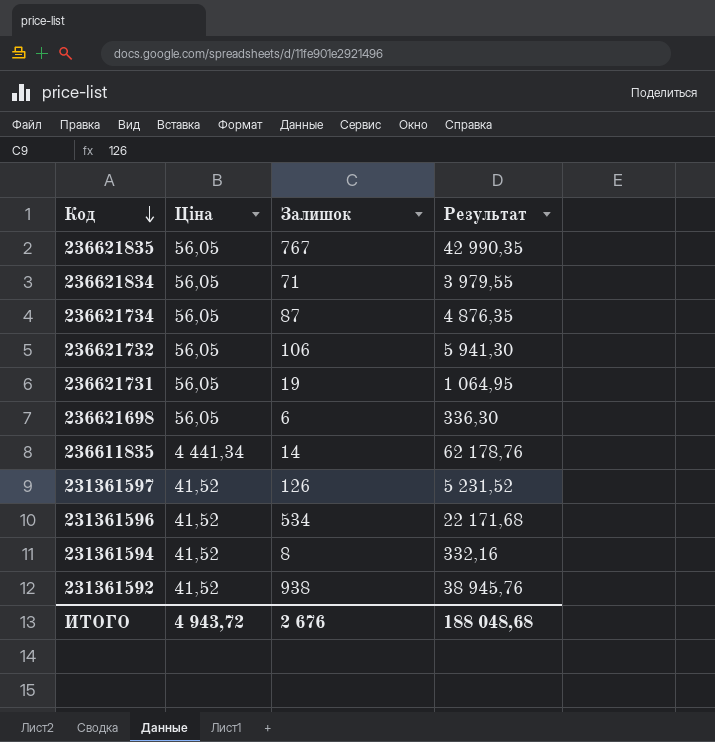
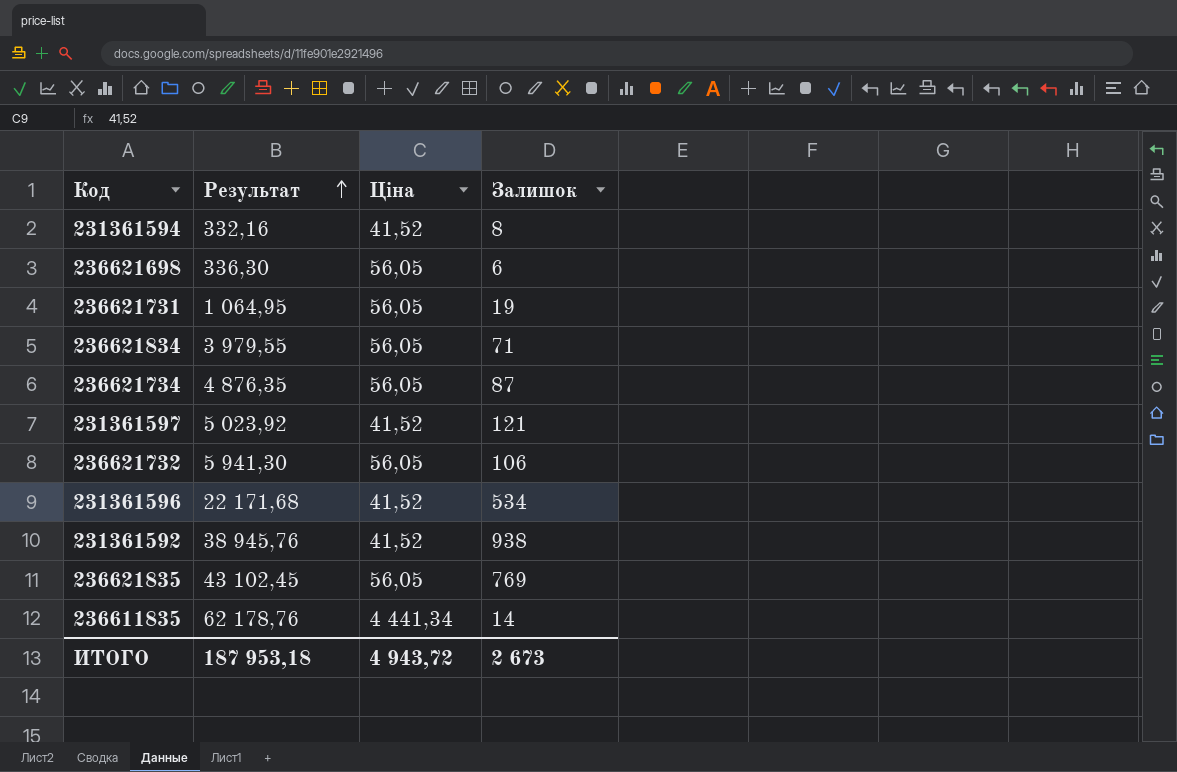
row order: Код descending -> Результат ascending
column Результат | position: 4 -> 2
231361597 | Результат: 5 231,52 -> 5 023,92
231361597 | Залишок: 126 -> 121
236621835 | Результат: 42 990,35 -> 43 102,45
236621835 | Залишок: 767 -> 769
ИТОГО | Результат: 188 048,68 -> 187 953,18
ИТОГО | Залишок: 2 676 -> 2 673

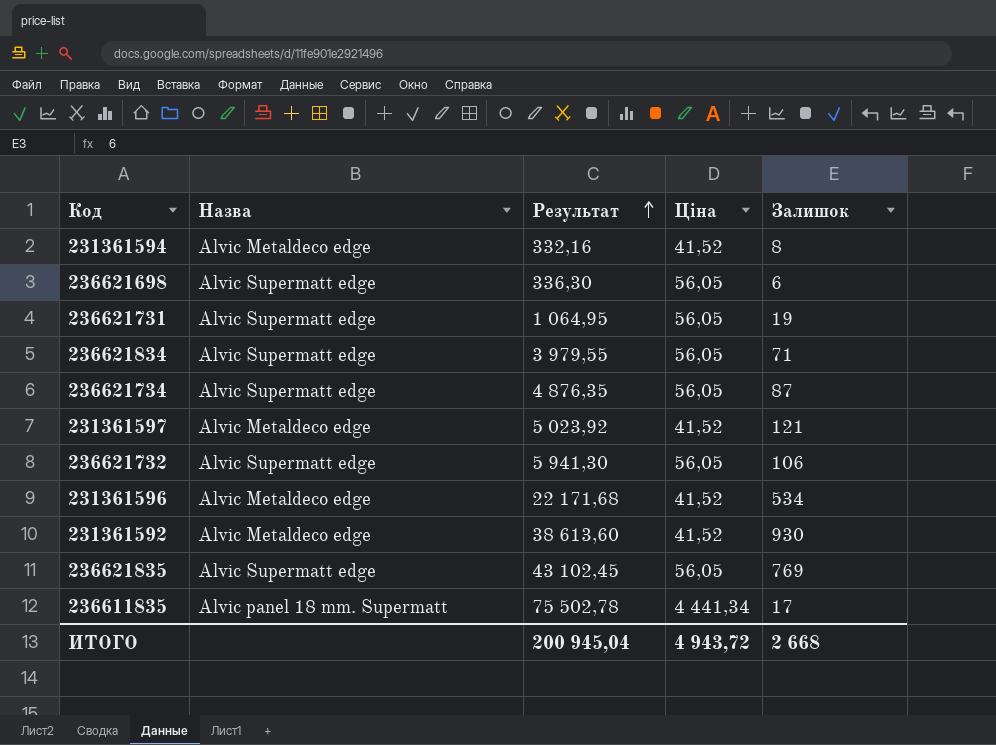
column Назва | position: none -> 2
231361592 | Результат: 38 945,76 -> 38 613,60
231361592 | Залишок: 938 -> 930
236611835 | Результат: 62 178,76 -> 75 502,78
236611835 | Залишок: 14 -> 17
ИТОГО | Результат: 187 953,18 -> 200 945,04
ИТОГО | Залишок: 2 673 -> 2 668

